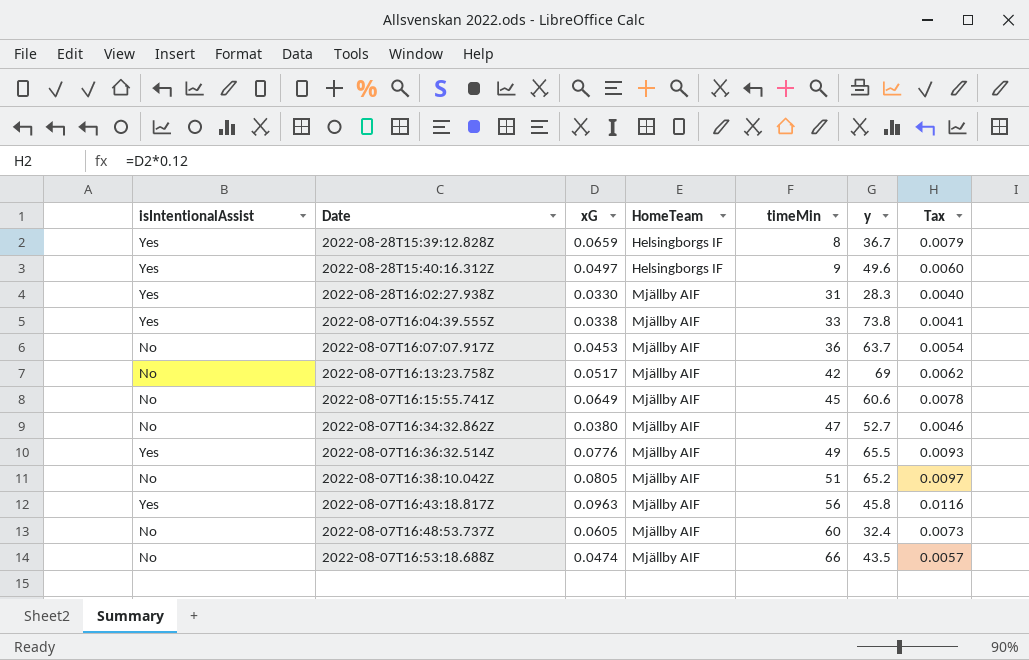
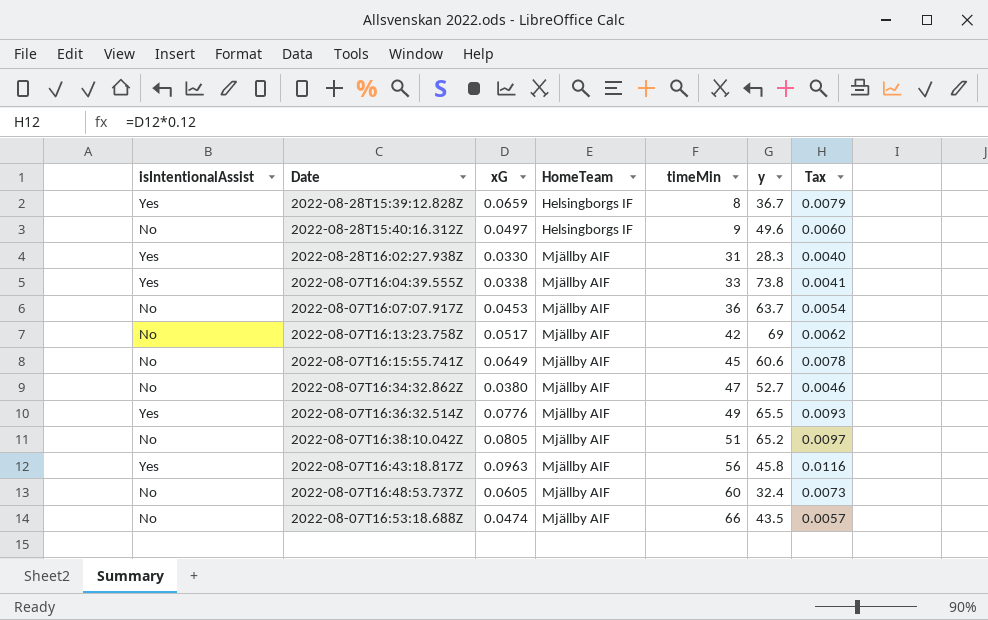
2022-08-28T15:40:16.312Z | isIntentionalAssist: Yes -> No

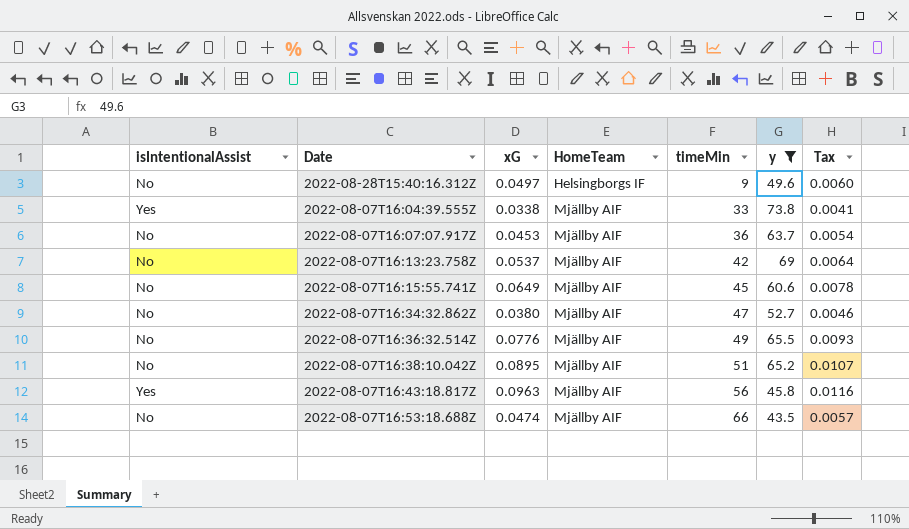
filter: none -> y >= 43.5
2022-08-07T16:13:23.758Z | xG: 0.0517 -> 0.0537
2022-08-07T16:13:23.758Z | Tax: 0.0062 -> 0.0064
2022-08-07T16:36:32.514Z | isIntentionalAssist: Yes -> No
2022-08-07T16:38:10.042Z | xG: 0.0805 -> 0.0895
2022-08-07T16:38:10.042Z | Tax: 0.0097 -> 0.0107

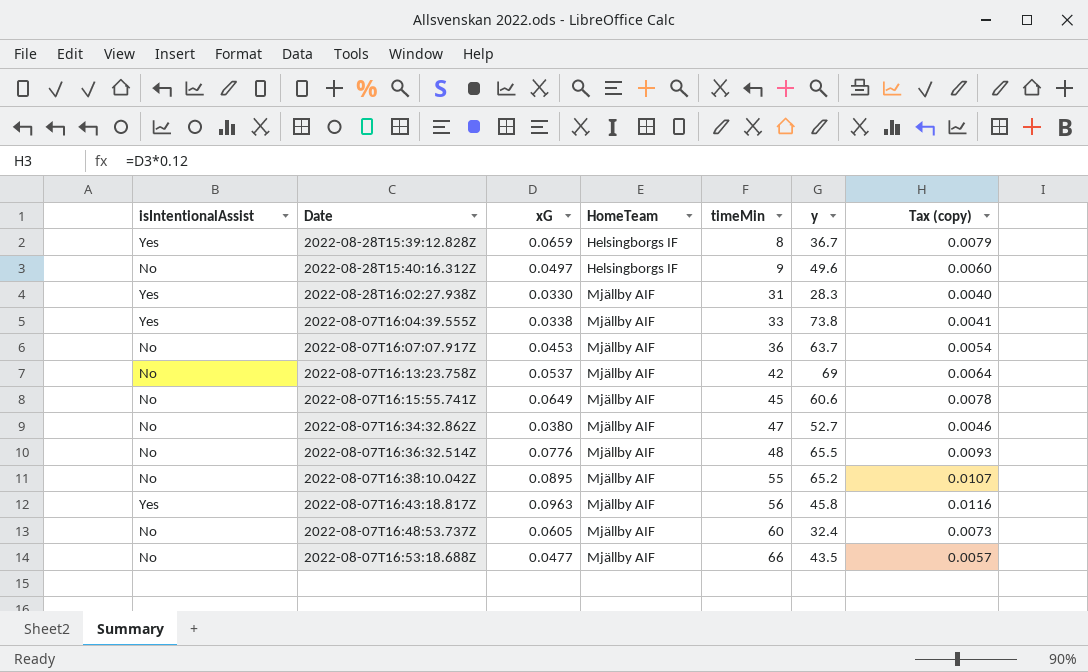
filter: y >= 43.5 -> none
column name: Tax -> Tax (copy)
2022-08-07T16:36:32.514Z | timeMin: 49 -> 48
2022-08-07T16:38:10.042Z | timeMin: 51 -> 55
2022-08-07T16:53:18.688Z | xG: 0.0474 -> 0.0477

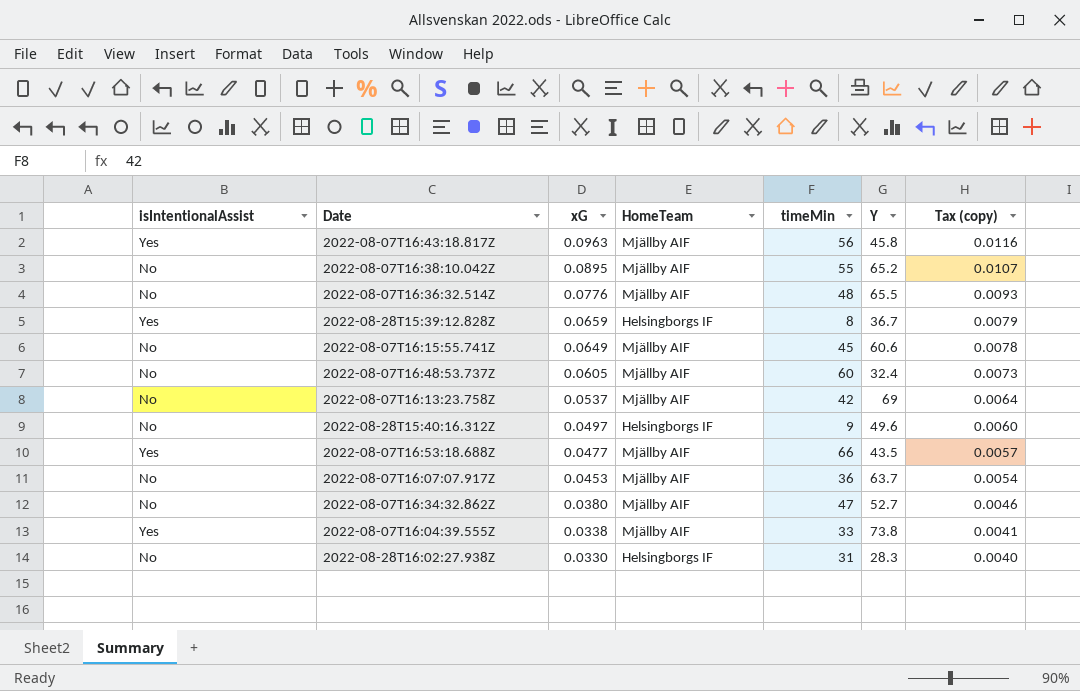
row order: HomeTeam ascending -> xG descending
column name: y -> Y
2022-08-07T16:53:18.688Z | isIntentionalAssist: No -> Yes
2022-08-28T16:02:27.938Z | isIntentionalAssist: Yes -> No
2022-08-28T16:02:27.938Z | HomeTeam: Mjällby AIF -> Helsingborgs IF

